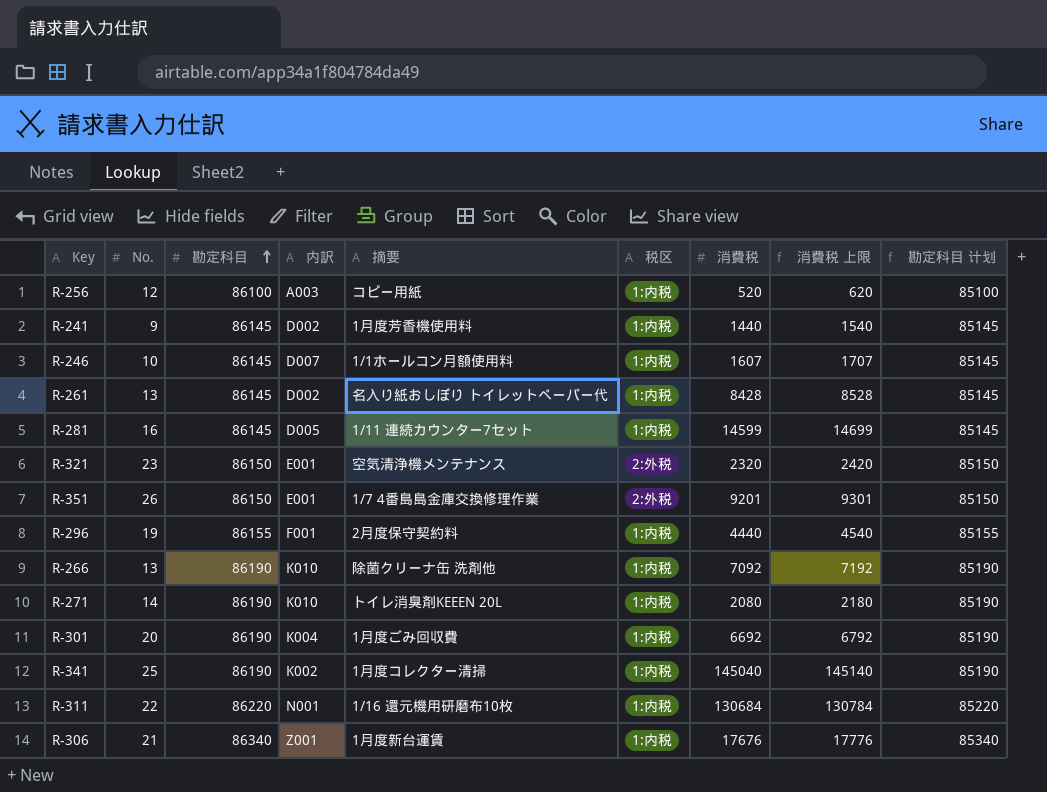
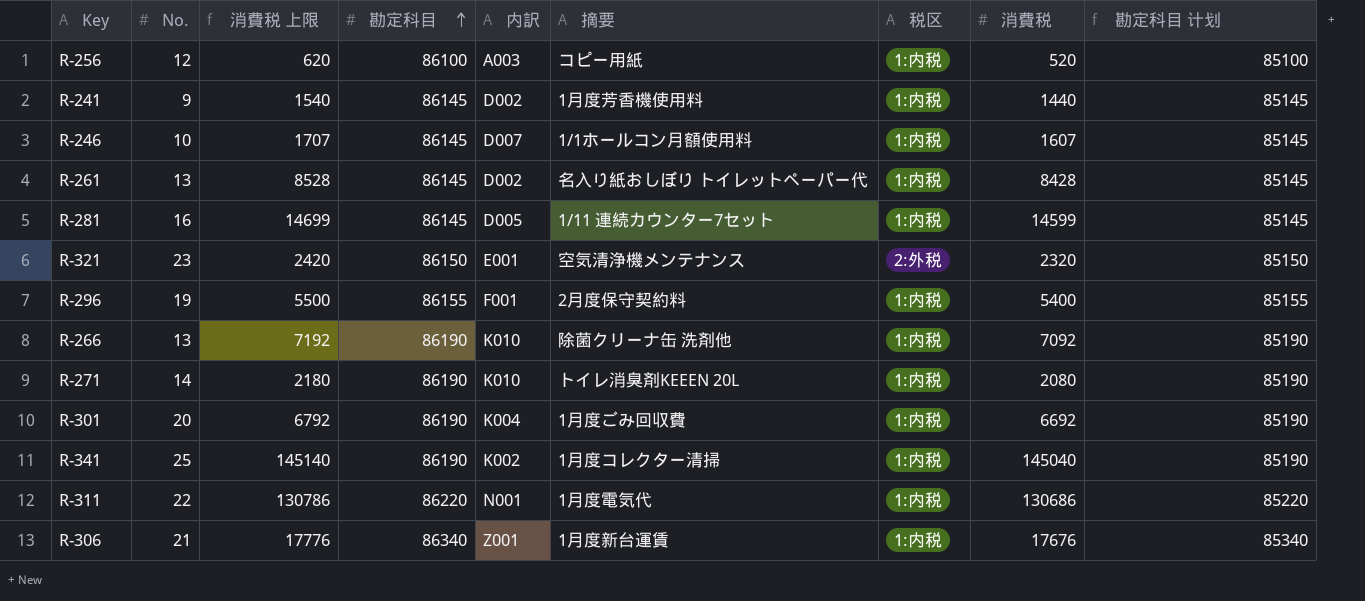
column 消費税 上限 | position: 8 -> 3
row R-351: 26 | 86150 | E001 | 1/7 4番島島金庫交換修理作業 | 2:外税 | 9201 | 9301 | 85150 -> none
R-296 | 消費税 上限: 4540 -> 5500
R-296 | 消費税: 4440 -> 5400
R-311 | 消費税 上限: 130784 -> 130786
R-311 | 摘要: 1/16 還元機用研磨布10枚 -> 1月度電気代
R-311 | 消費税: 130684 -> 130686

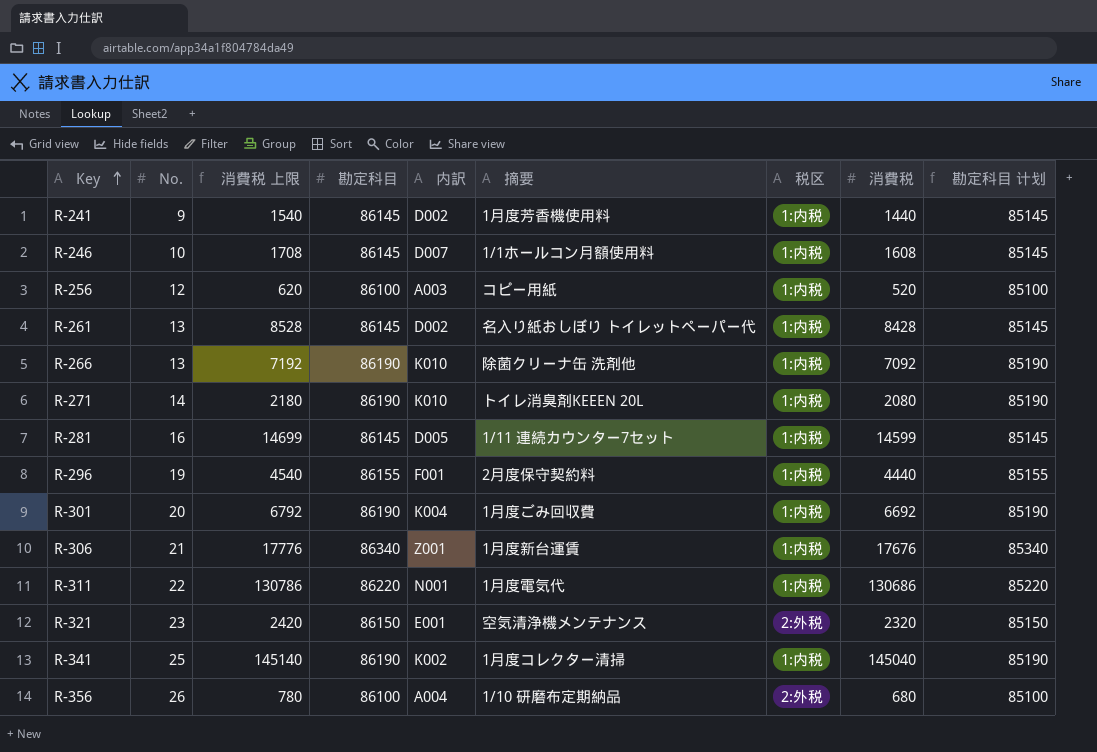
row order: 勘定科目 ascending -> Key ascending
R-246 | 消費税 上限: 1707 -> 1708
R-246 | 消費税: 1607 -> 1608
R-296 | 消費税 上限: 5500 -> 4540
R-296 | 消費税: 5400 -> 4440
row R-356: none -> 26 | 780 | 86100 | A004 | 1/10 研磨布定期納品 | 2:外税 | 680 | 85100

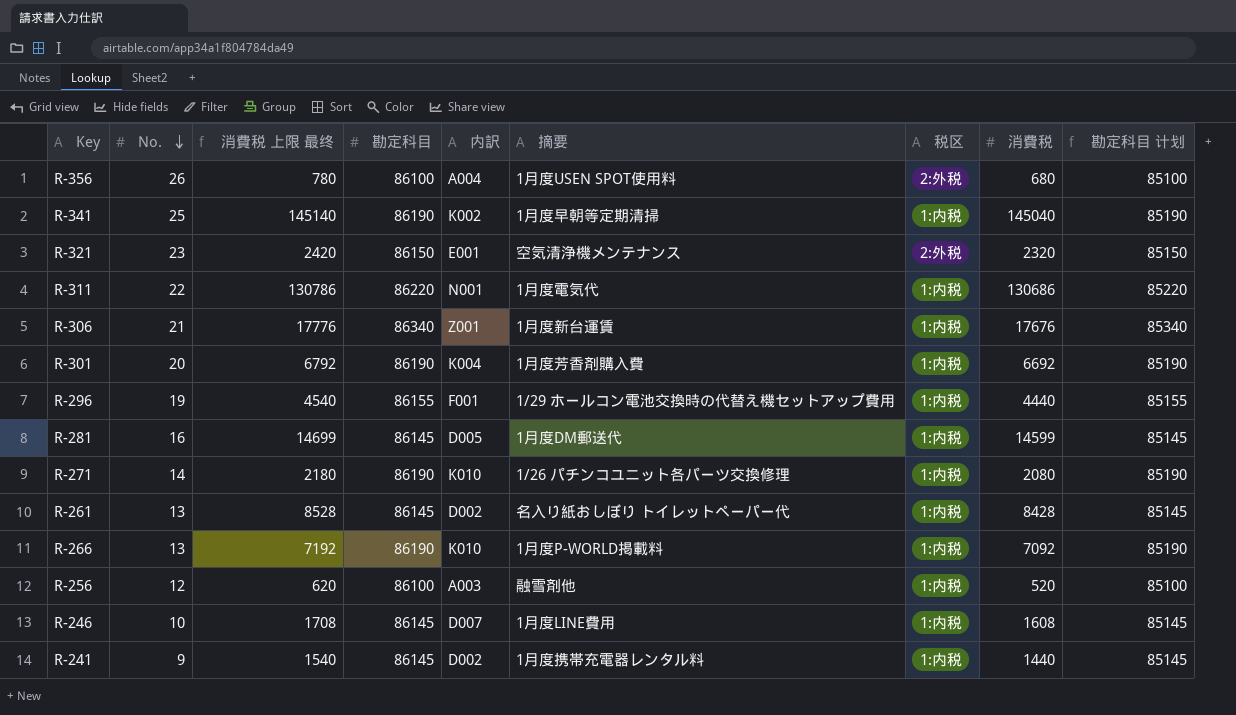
row order: Key ascending -> No. descending
column name: 消費税 上限 -> 消費税 上限 最终
R-356 | 摘要: 1/10 研磨布定期納品 -> 1月度USEN SPOT使用料
R-341 | 摘要: 1月度コレクター清掃 -> 1月度早朝等定期清掃
R-301 | 摘要: 1月度ごみ回収費 -> 1月度芳香剤購入費
R-296 | 摘要: 2月度保守契約料 -> 1/29 ホールコン電池交換時の代替え機セットアップ費用
R-281 | 摘要: 1/11 連続カウンター7セット -> 1月度DM郵送代
R-271 | 摘要: トイレ消臭剤KEEEN 20L -> 1/26 パチンコユニット各パーツ交換修理
R-266 | 摘要: 除菌クリーナ缶 洗剤他 -> 1月度P-WORLD掲載料
R-256 | 摘要: コピー用紙 -> 融雪剤他
R-246 | 摘要: 1/1ホールコン月額使用料 -> 1月度LINE費用
R-241 | 摘要: 1月度芳香機使用料 -> 1月度携帯充電器レンタル料

